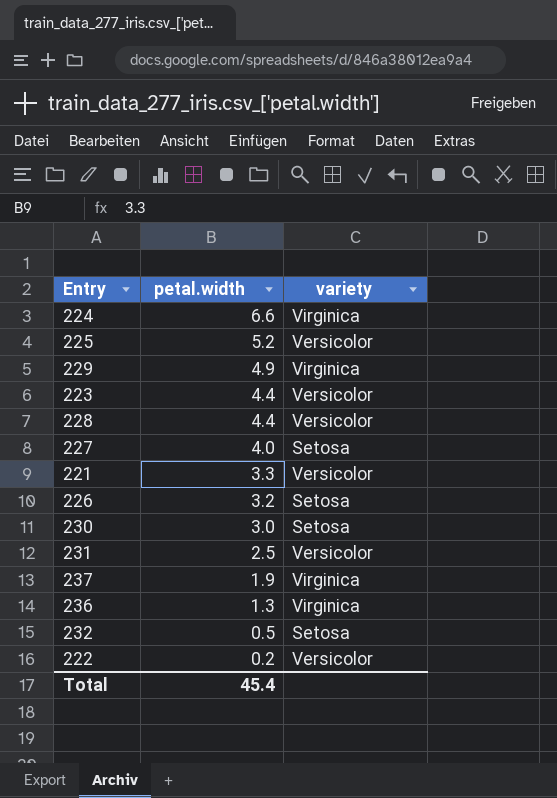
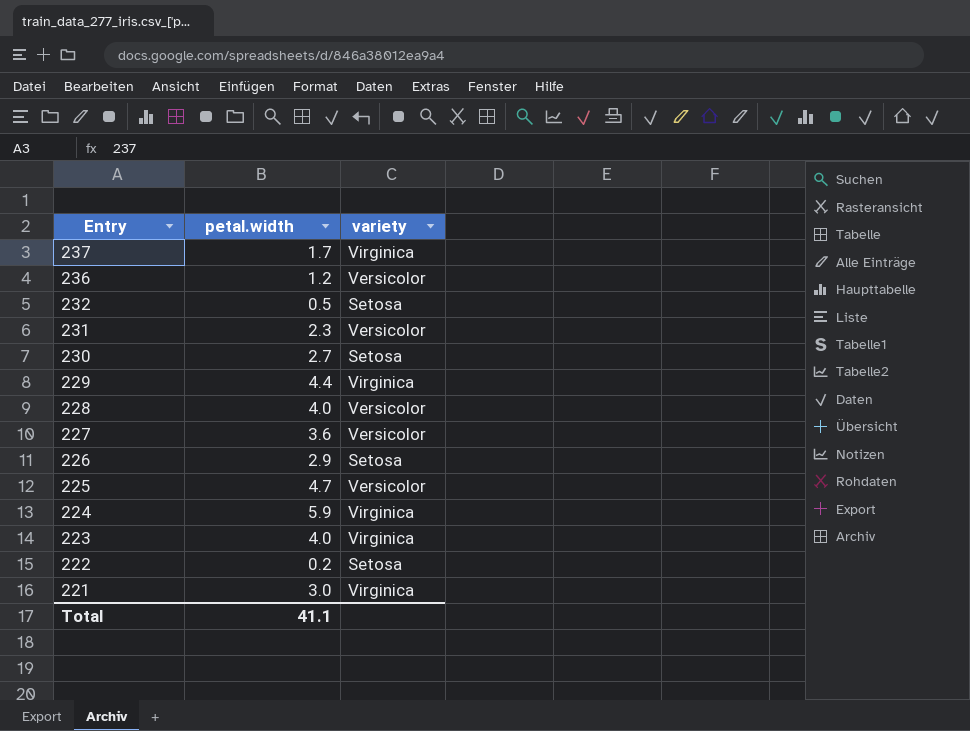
row order: petal.width descending -> Entry descending
237 | petal.width: 1.9 -> 1.7
236 | petal.width: 1.3 -> 1.2
236 | variety: Virginica -> Versicolor
231 | petal.width: 2.5 -> 2.3
230 | petal.width: 3.0 -> 2.7
229 | petal.width: 4.9 -> 4.4
228 | petal.width: 4.4 -> 4.0
227 | petal.width: 4.0 -> 3.6
227 | variety: Setosa -> Versicolor
226 | petal.width: 3.2 -> 2.9
225 | petal.width: 5.2 -> 4.7
224 | petal.width: 6.6 -> 5.9
223 | petal.width: 4.4 -> 4.0
223 | variety: Versicolor -> Virginica
222 | variety: Versicolor -> Setosa
221 | petal.width: 3.3 -> 3.0
221 | variety: Versicolor -> Virginica
Total | petal.width: 45.4 -> 41.1

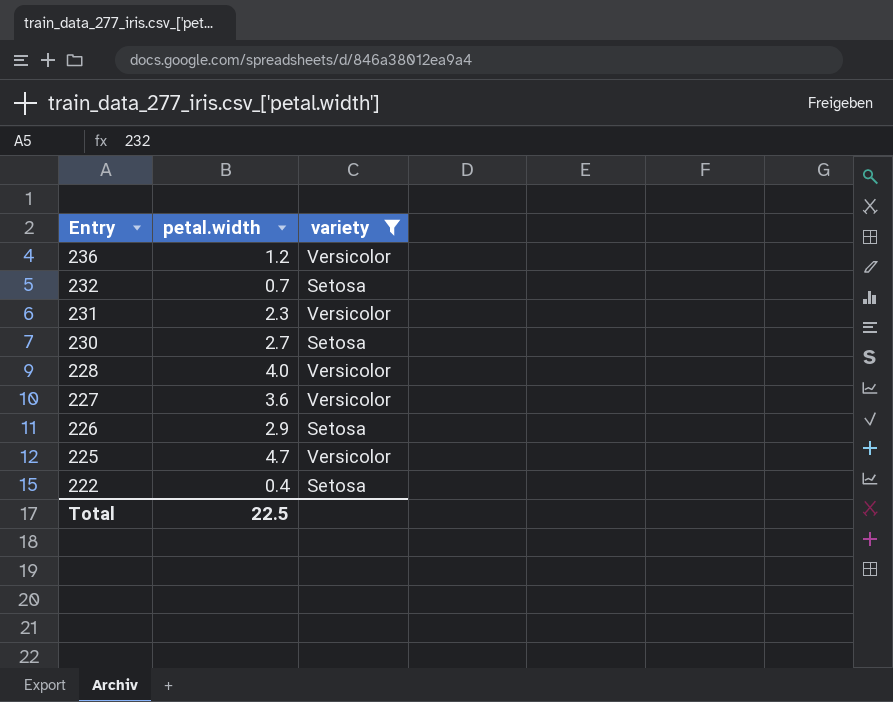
filter: none -> variety != Virginica
232 | petal.width: 0.5 -> 0.7
222 | petal.width: 0.2 -> 0.4
Total | petal.width: 41.1 -> 22.5

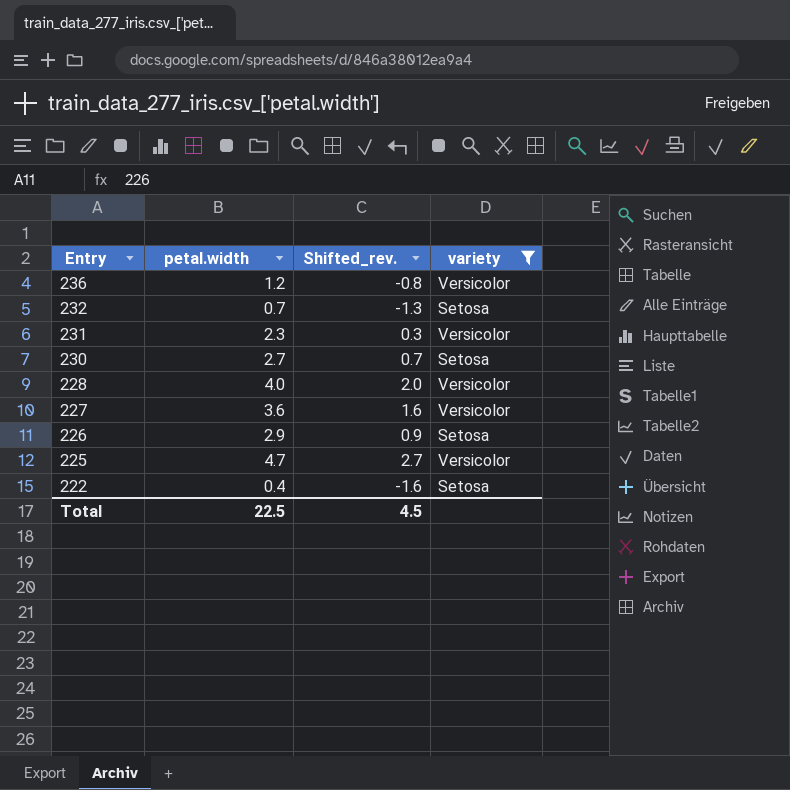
column Shifted_rev. | formula: none -> [petal.width] - 2

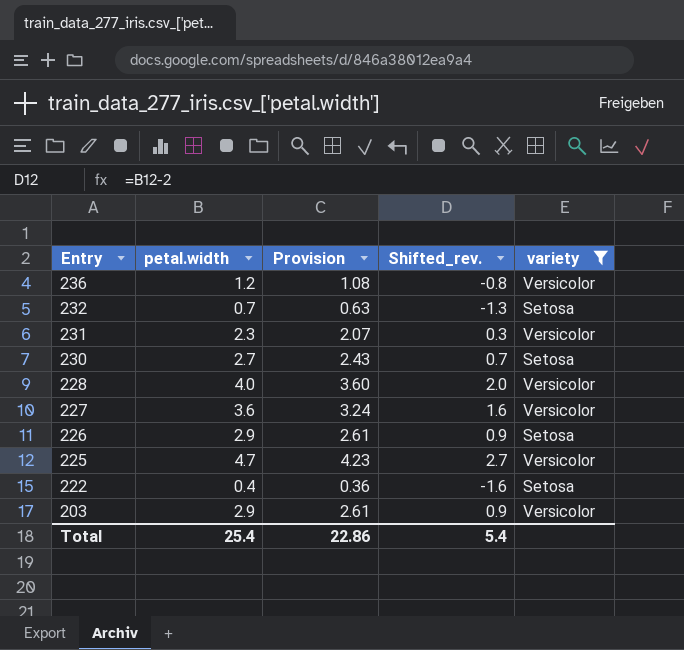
column Provision | formula: none -> [petal.width] * 0.9
row 203: none -> 2.9 | 2.61 | 0.9 | Versicolor
Total | petal.width: 22.5 -> 25.4
Total | Shifted_rev.: 4.5 -> 5.4

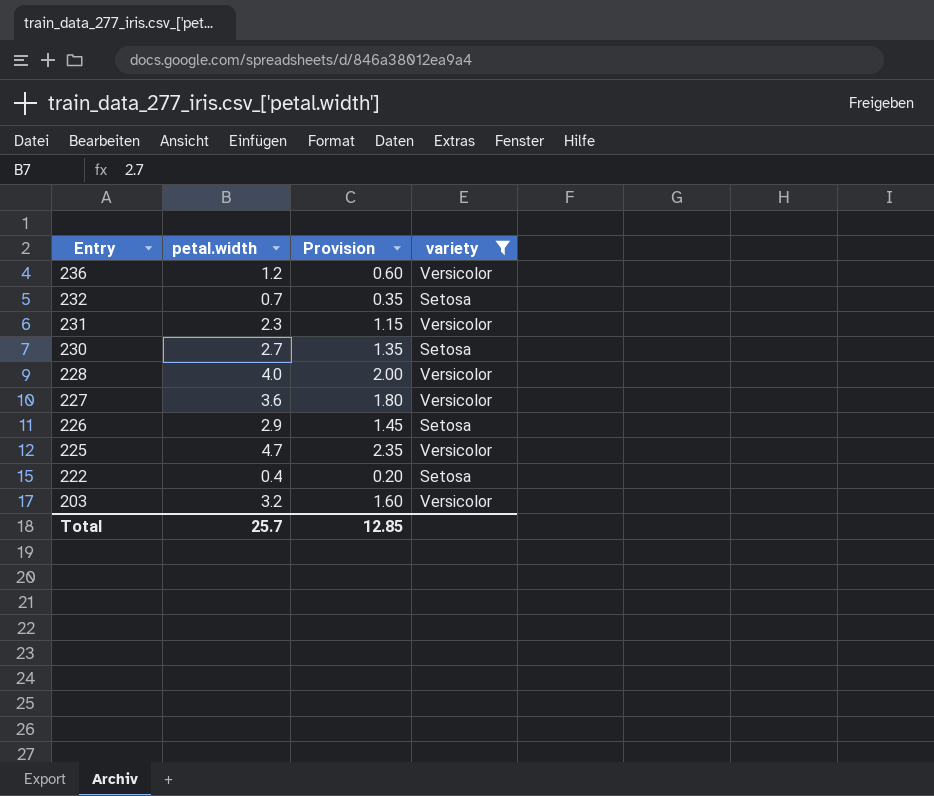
column Shifted_rev. | formula: [petal.width] - 2 -> none
column Provision | formula: [petal.width] * 0.9 -> [petal.width] * 0.5
203 | petal.width: 2.9 -> 3.2
Total | petal.width: 25.4 -> 25.7
Total | Provision: 22.86 -> 12.85

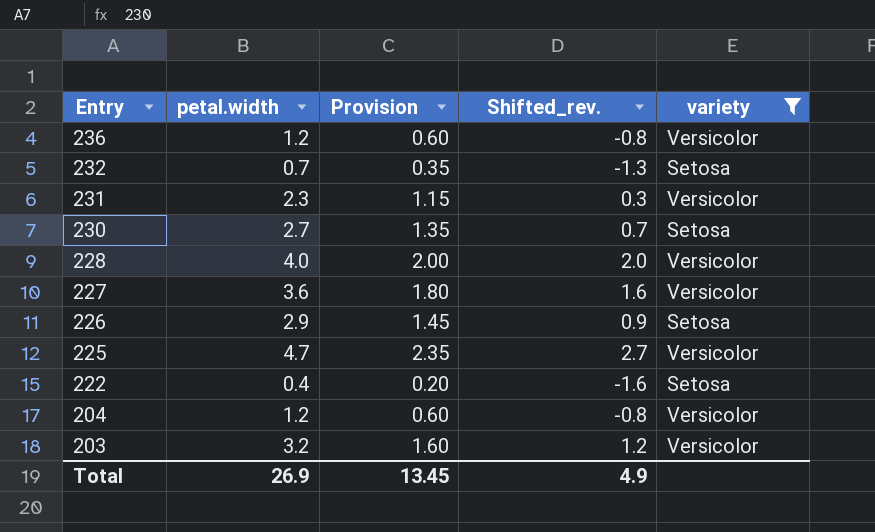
column Shifted_rev. | formula: none -> [petal.width] - 2
row 204: none -> 1.2 | 0.60 | -0.8 | Versicolor
Total | petal.width: 25.7 -> 26.9
Total | Provision: 12.85 -> 13.45

